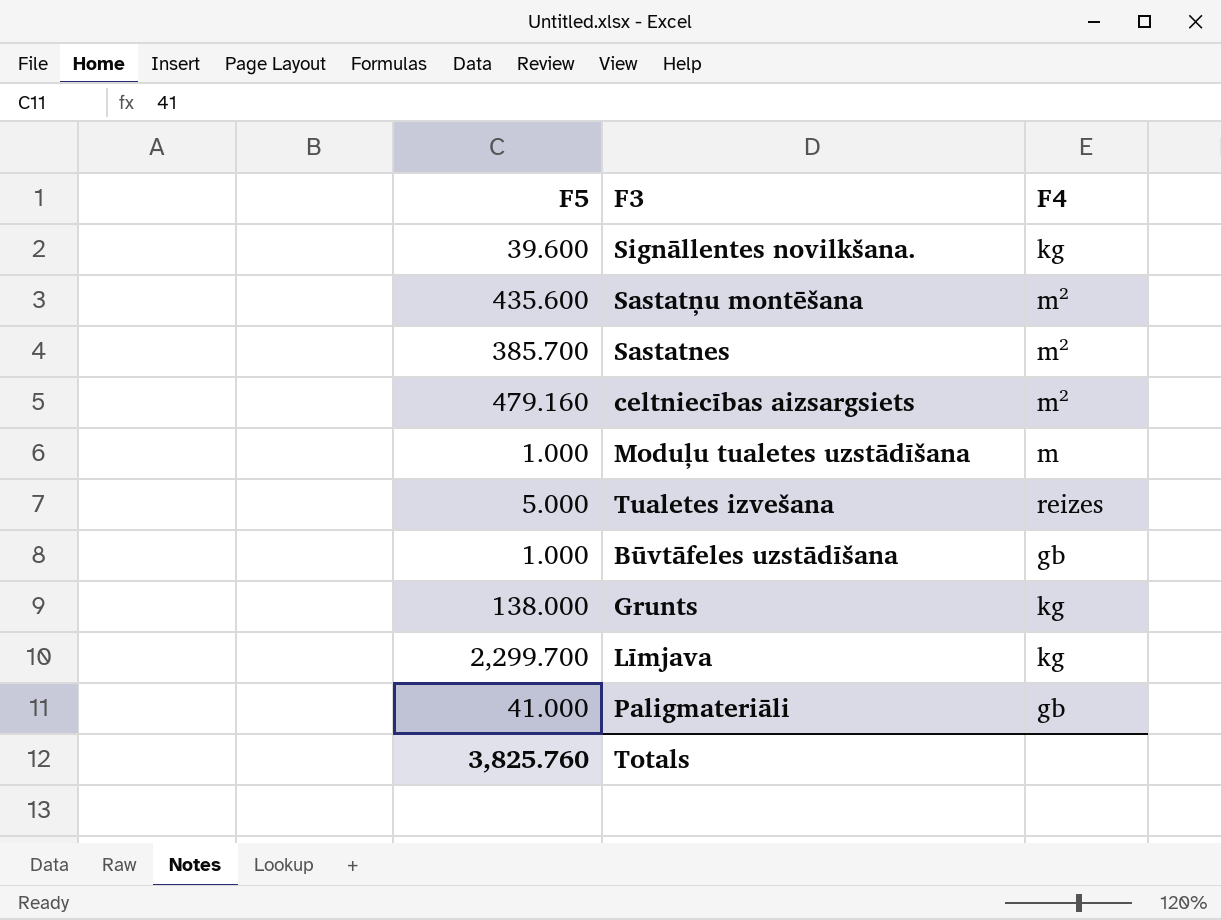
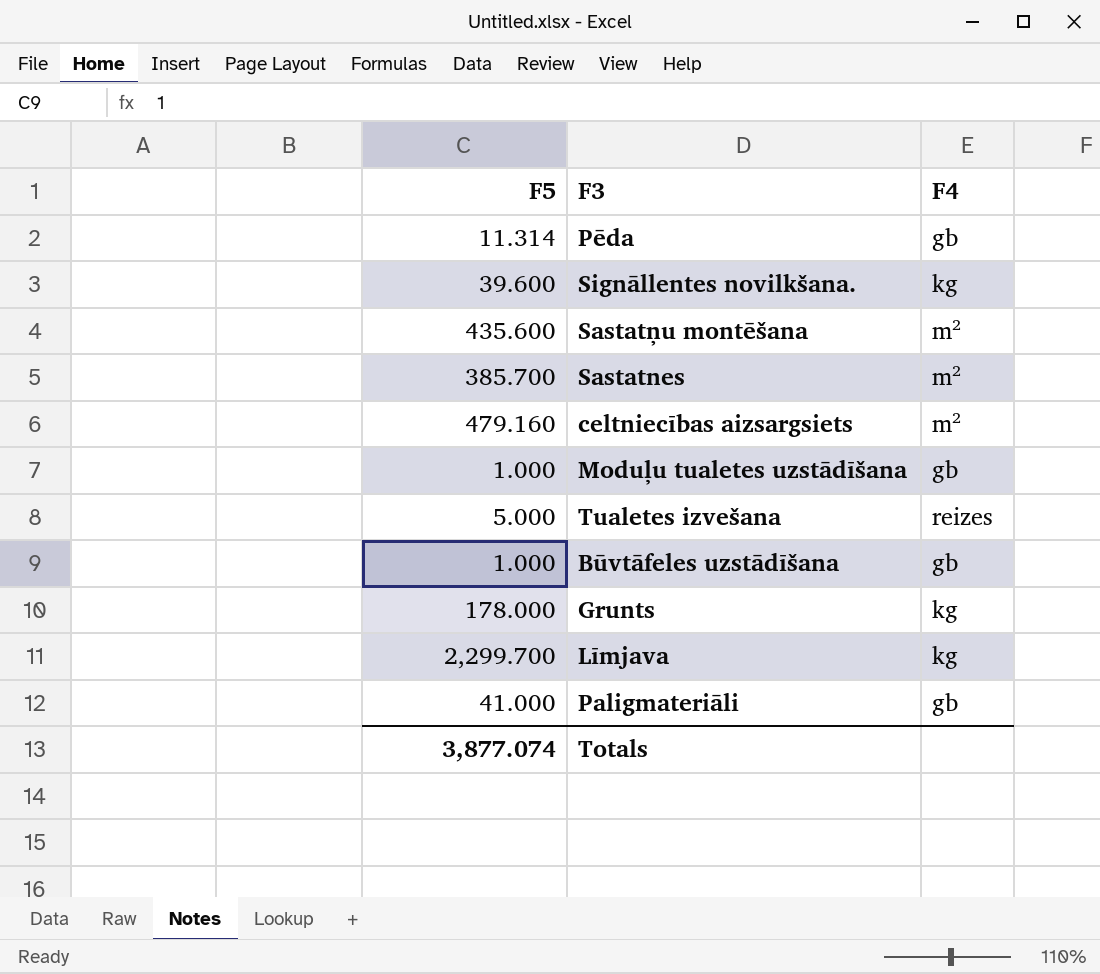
row Pēda: none -> 11.314 | gb
Moduļu tualetes uzstādīšana | F4: m -> gb
Grunts | F5: 138.000 -> 178.000
Totals | F5: 3,825.760 -> 3,877.074

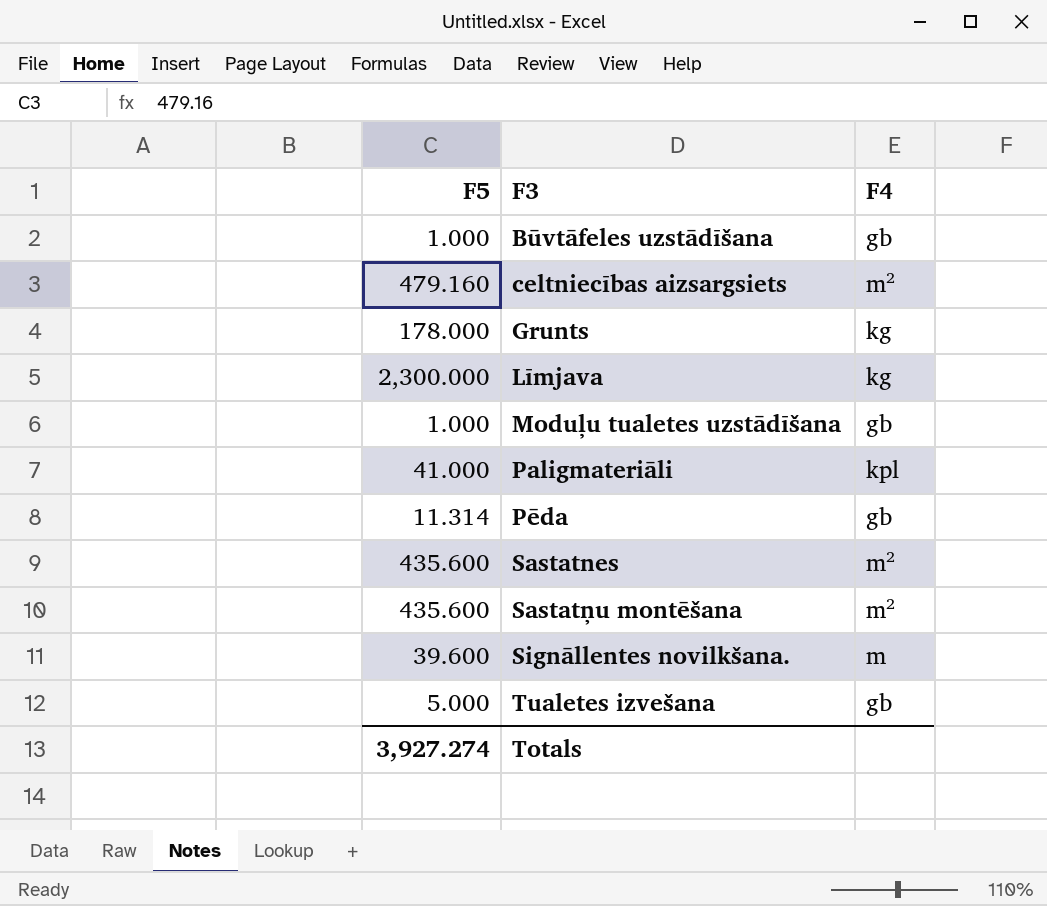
row order: none -> F3 ascending
Līmjava | F5: 2,299.700 -> 2,300.000
Paligmateriāli | F4: gb -> kpl
Sastatnes | F5: 385.700 -> 435.600
Signāllentes novilkšana. | F4: kg -> m
Tualetes izvešana | F4: reizes -> gb
Totals | F5: 3,877.074 -> 3,927.274

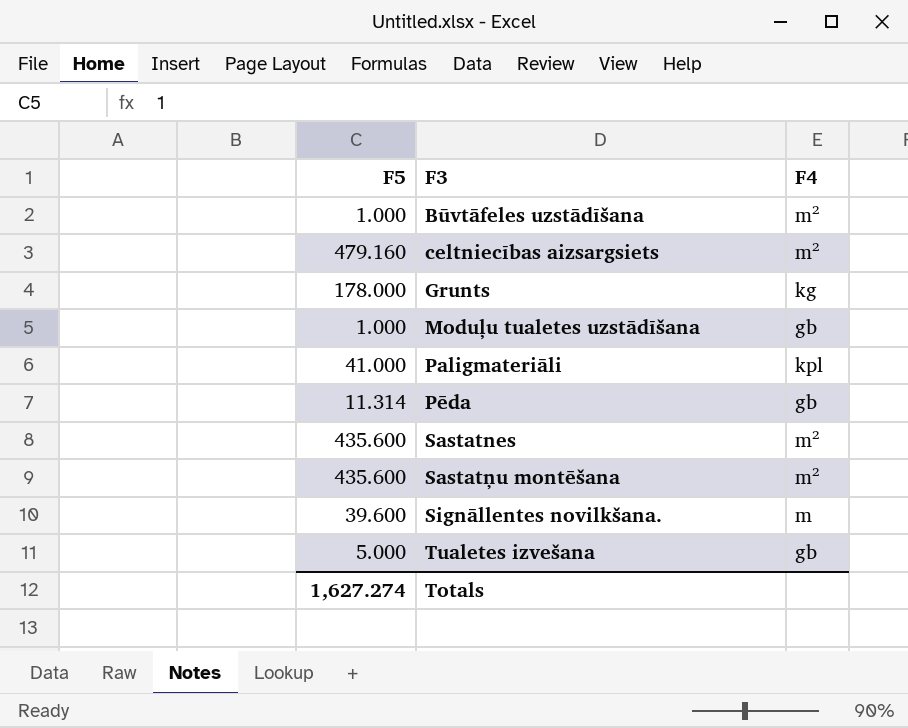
row Līmjava: 2,300.000 | kg -> none
Būvtāfeles uzstādīšana | F4: gb -> m²
Totals | F5: 3,927.274 -> 1,627.274

